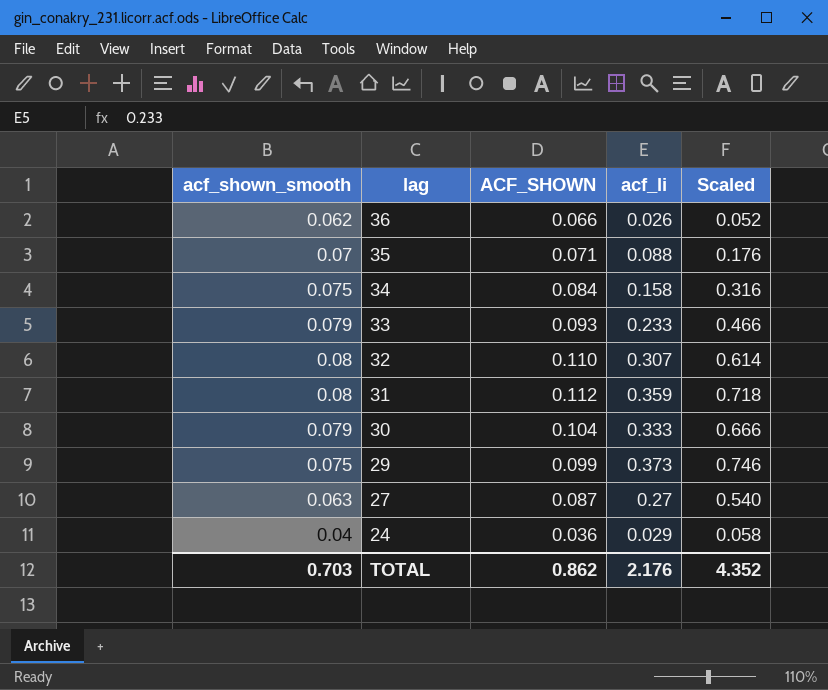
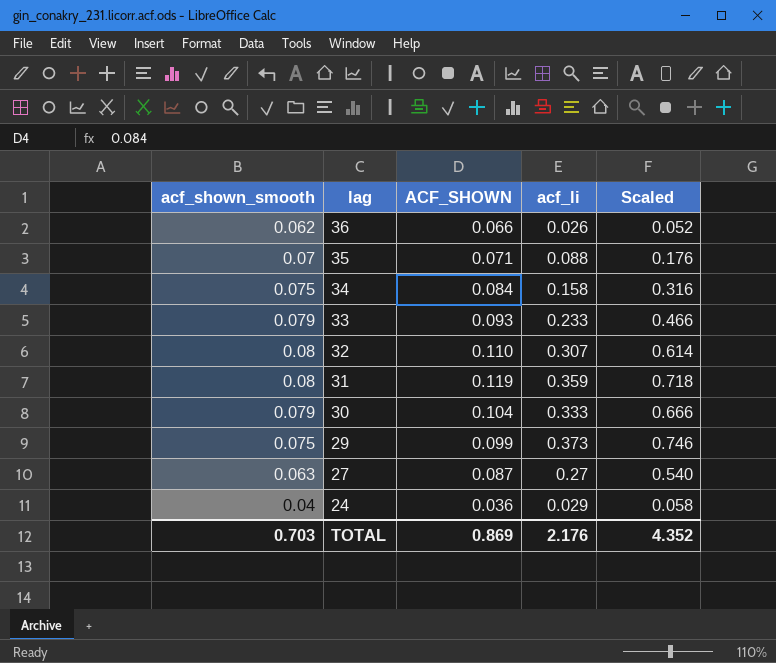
31 | ACF_SHOWN: 0.112 -> 0.119
TOTAL | ACF_SHOWN: 0.862 -> 0.869

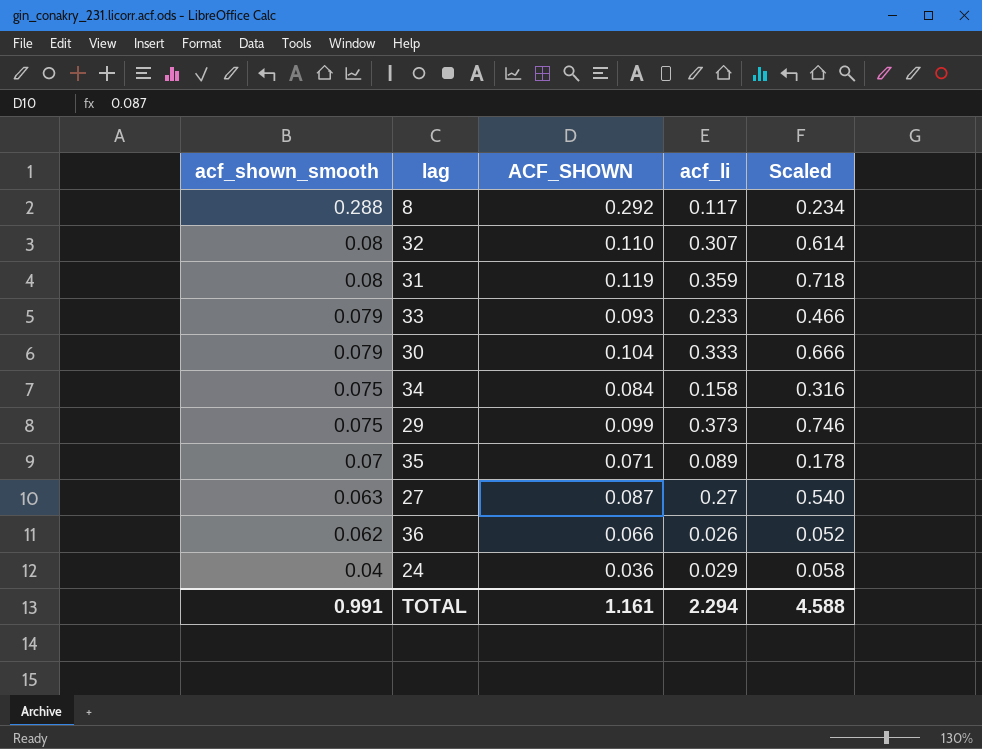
row order: lag descending -> acf_shown_smooth descending
row 8: none -> 0.288 | 0.292 | 0.117 | 0.234
35 | acf_li: 0.088 -> 0.089
35 | Scaled: 0.176 -> 0.178
TOTAL | acf_shown_smooth: 0.703 -> 0.991
TOTAL | ACF_SHOWN: 0.869 -> 1.161
TOTAL | acf_li: 2.176 -> 2.294
TOTAL | Scaled: 4.352 -> 4.588

